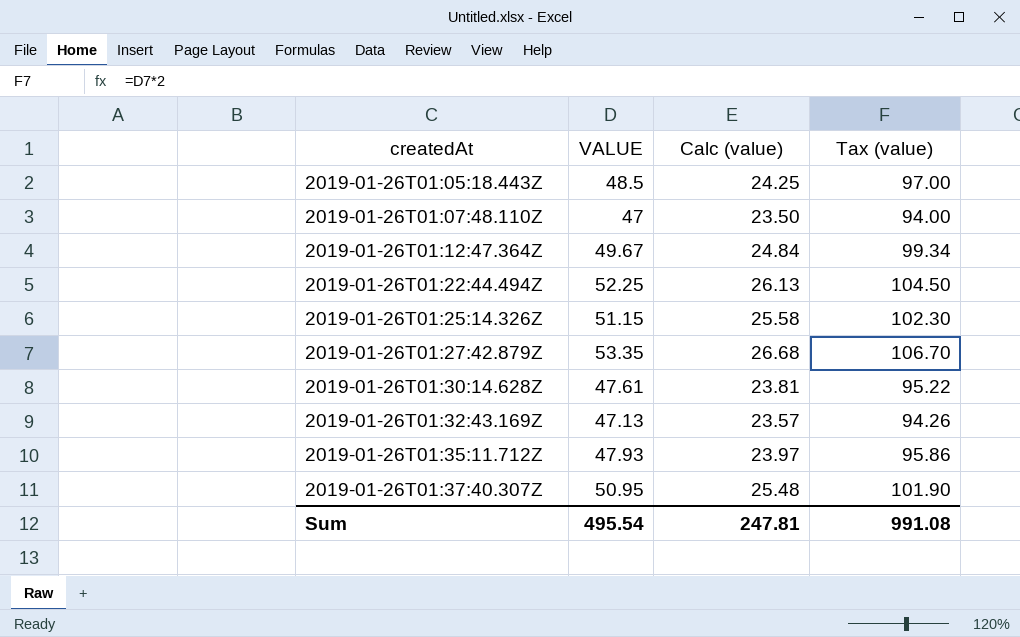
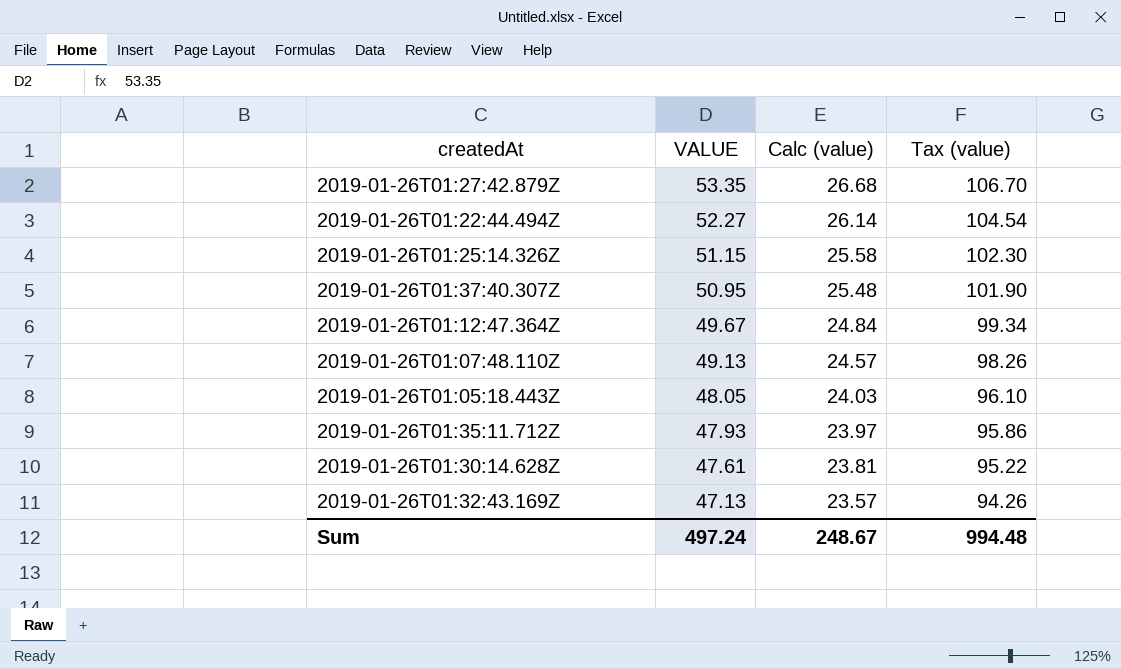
row order: createdAt ascending -> VALUE descending
2019-01-26T01:22:44.494Z | VALUE: 52.25 -> 52.27
2019-01-26T01:22:44.494Z | Calc (value): 26.13 -> 26.14
2019-01-26T01:22:44.494Z | Tax (value): 104.50 -> 104.54
2019-01-26T01:07:48.110Z | VALUE: 47 -> 49.13
2019-01-26T01:07:48.110Z | Calc (value): 23.50 -> 24.57
2019-01-26T01:07:48.110Z | Tax (value): 94.00 -> 98.26
2019-01-26T01:05:18.443Z | VALUE: 48.5 -> 48.05
2019-01-26T01:05:18.443Z | Calc (value): 24.25 -> 24.03
2019-01-26T01:05:18.443Z | Tax (value): 97.00 -> 96.10
Sum | VALUE: 495.54 -> 497.24
Sum | Calc (value): 247.81 -> 248.67
Sum | Tax (value): 991.08 -> 994.48

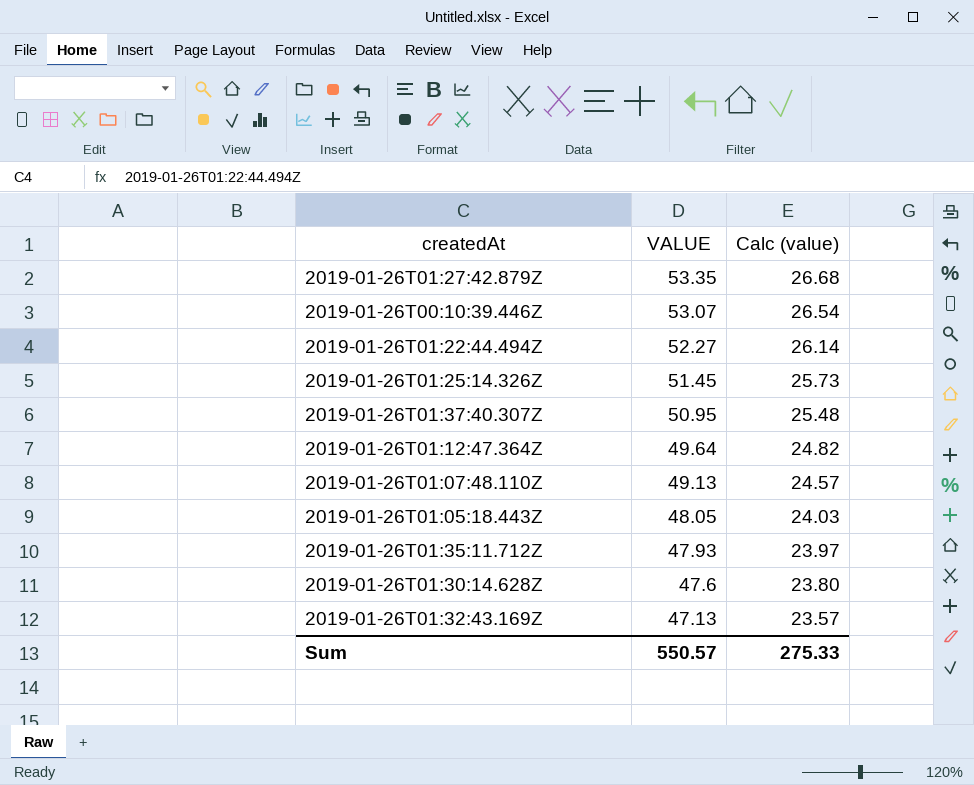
column Tax (value) | formula: [VALUE] * 2 -> none
row 2019-01-26T00:10:39.446Z: none -> 53.07 | 26.54
2019-01-26T01:25:14.326Z | VALUE: 51.15 -> 51.45
2019-01-26T01:25:14.326Z | Calc (value): 25.58 -> 25.73
2019-01-26T01:12:47.364Z | VALUE: 49.67 -> 49.64
2019-01-26T01:12:47.364Z | Calc (value): 24.84 -> 24.82
2019-01-26T01:30:14.628Z | VALUE: 47.61 -> 47.6
2019-01-26T01:30:14.628Z | Calc (value): 23.81 -> 23.80
Sum | VALUE: 497.24 -> 550.57
Sum | Calc (value): 248.67 -> 275.33

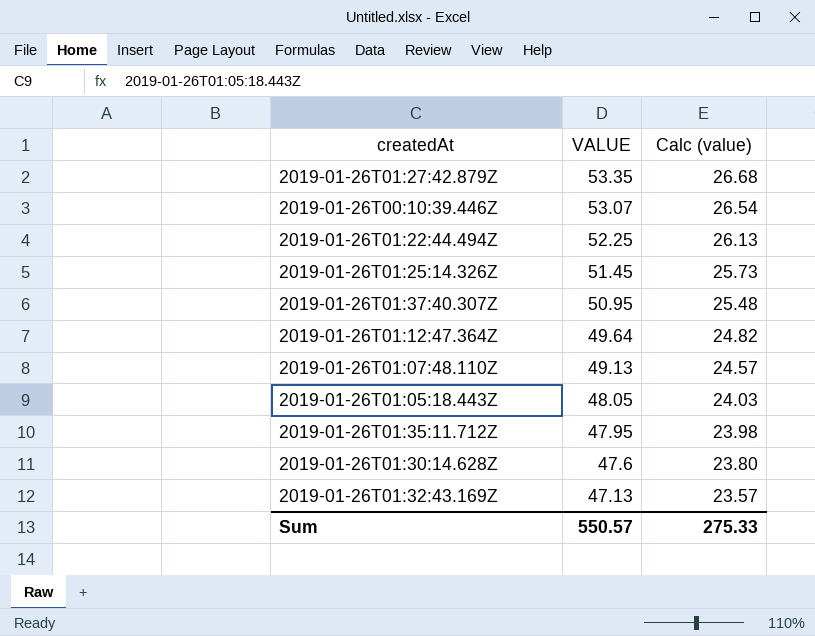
2019-01-26T01:22:44.494Z | VALUE: 52.27 -> 52.25
2019-01-26T01:22:44.494Z | Calc (value): 26.14 -> 26.13
2019-01-26T01:35:11.712Z | VALUE: 47.93 -> 47.95
2019-01-26T01:35:11.712Z | Calc (value): 23.97 -> 23.98

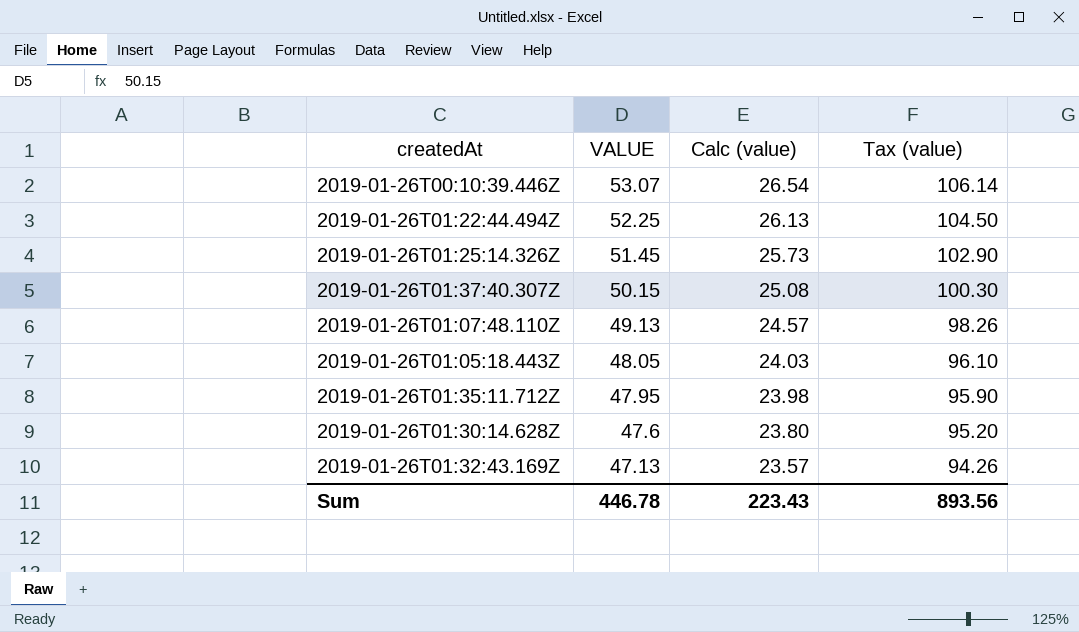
column Tax (value) | formula: none -> [VALUE] * 2
row 2019-01-26T01:27:42.879Z: 53.35 | 26.68 -> none
row 2019-01-26T01:12:47.364Z: 49.64 | 24.82 -> none
2019-01-26T01:37:40.307Z | VALUE: 50.95 -> 50.15
2019-01-26T01:37:40.307Z | Calc (value): 25.48 -> 25.08
Sum | VALUE: 550.57 -> 446.78
Sum | Calc (value): 275.33 -> 223.43

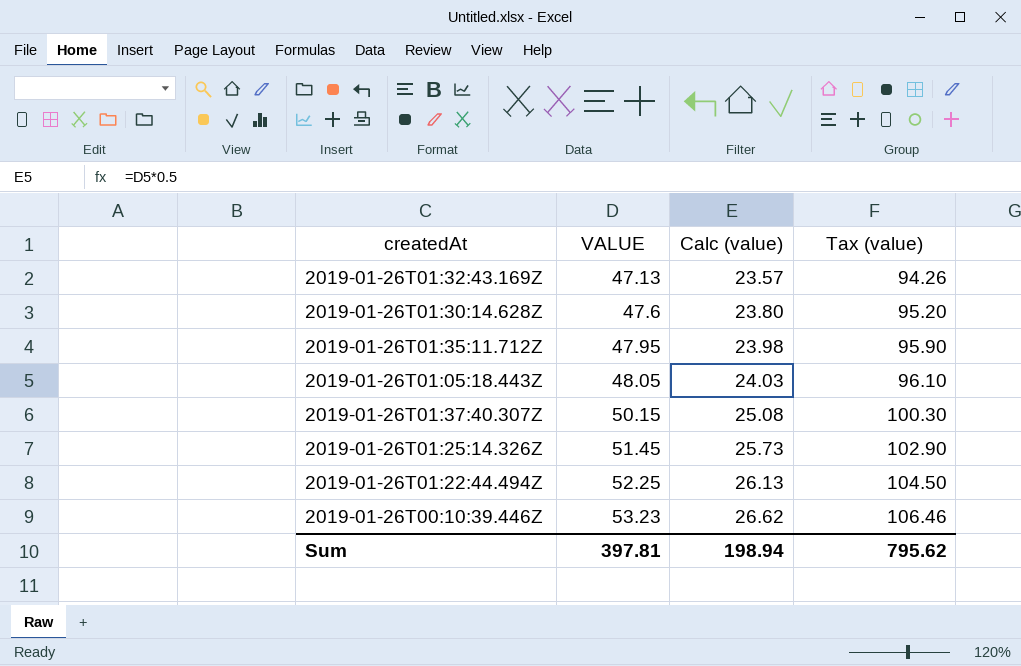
row order: VALUE descending -> VALUE ascending
row 2019-01-26T01:07:48.110Z: 49.13 | 24.57 | 98.26 -> none
2019-01-26T00:10:39.446Z | VALUE: 53.07 -> 53.23
2019-01-26T00:10:39.446Z | Calc (value): 26.54 -> 26.62
2019-01-26T00:10:39.446Z | Tax (value): 106.14 -> 106.46
Sum | VALUE: 446.78 -> 397.81
Sum | Calc (value): 223.43 -> 198.94
Sum | Tax (value): 893.56 -> 795.62

